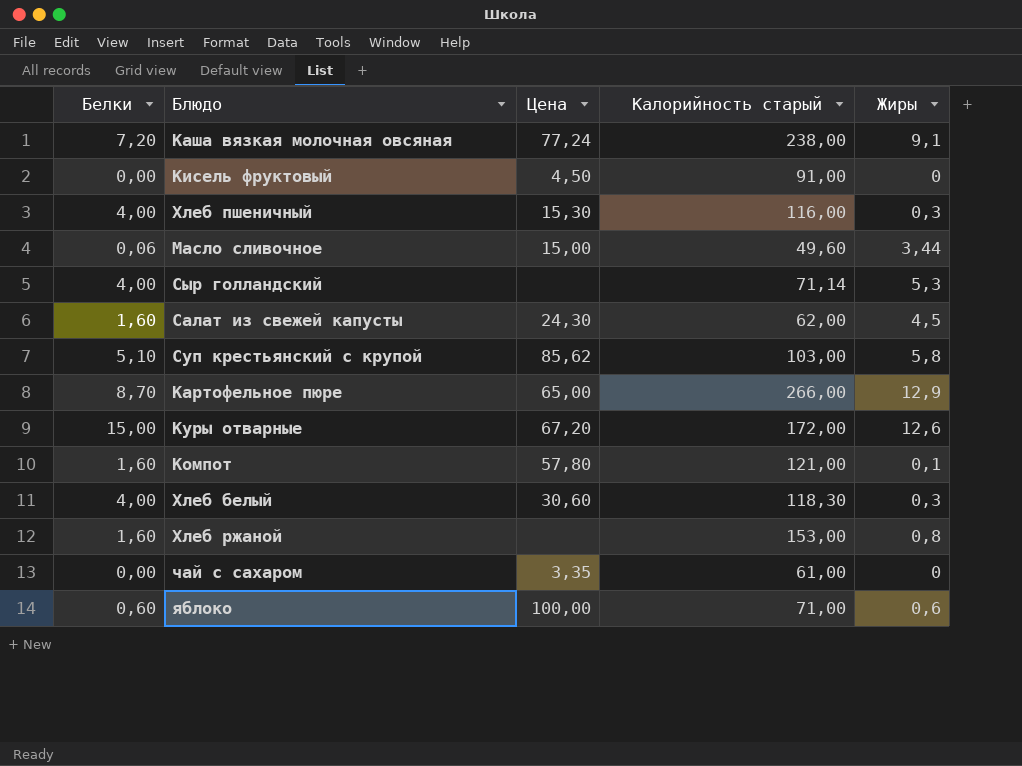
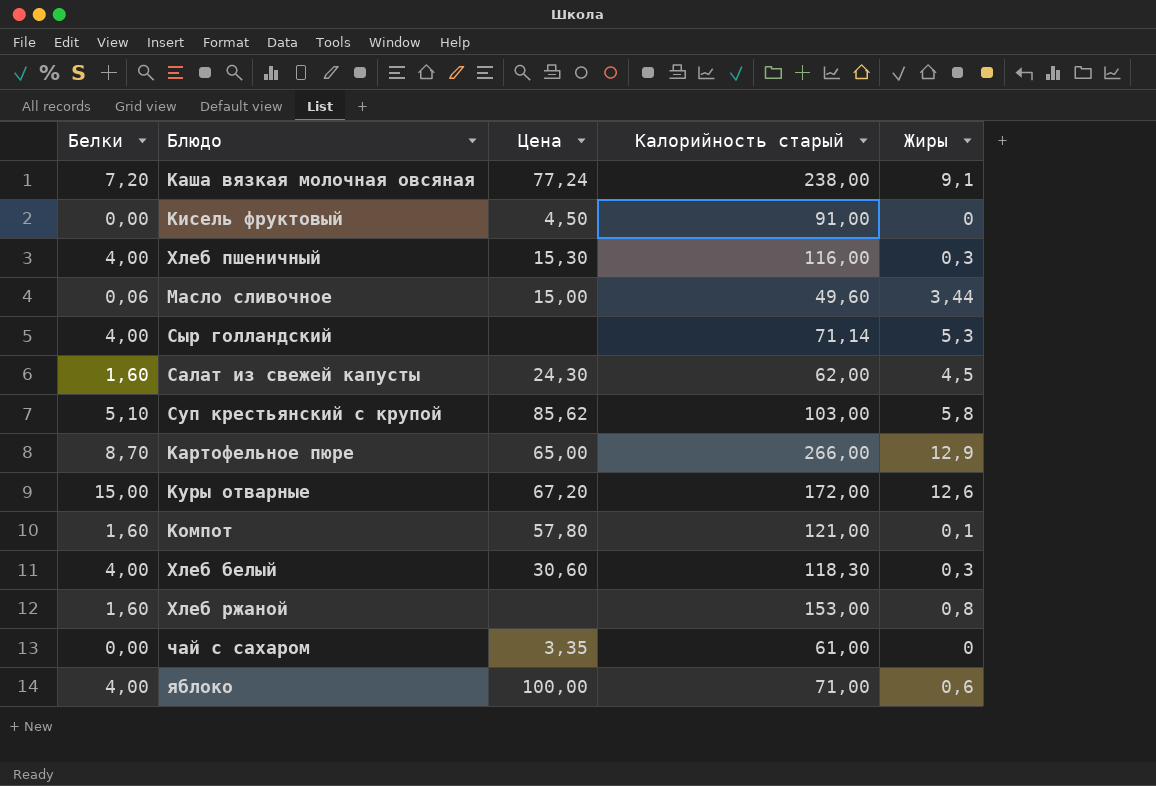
яблоко | Белки: 0,60 -> 4,00

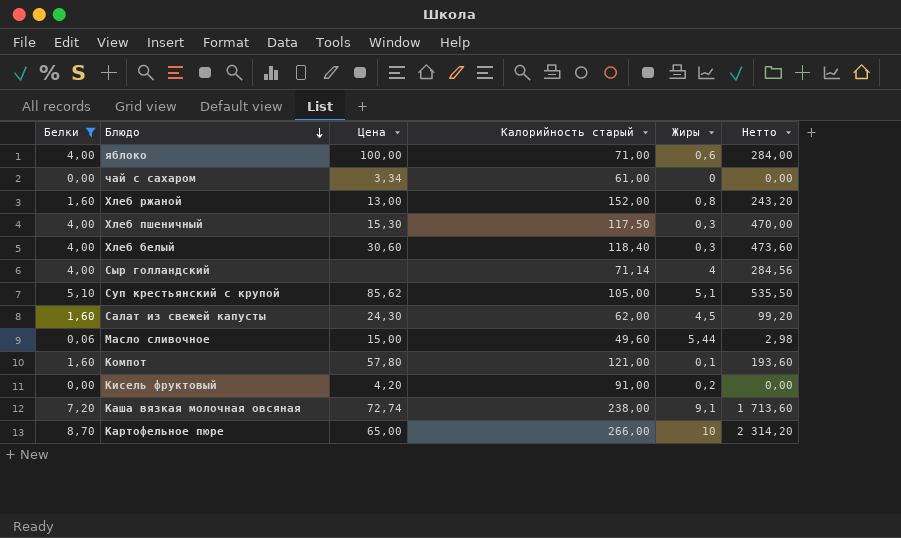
filter: none -> Белки != 15,00
row order: none -> Блюдо descending
column Нетто | formula: none -> [Белки] * [Калорийность старый]
чай с сахаром | Цена: 3,35 -> 3,34
Хлеб ржаной | Цена: none -> 13,00
Хлеб ржаной | Калорийность старый: 153,00 -> 152,00
Хлеб пшеничный | Калорийность старый: 116,00 -> 117,50
Хлеб белый | Калорийность старый: 118,30 -> 118,40
Сыр голландский | Жиры: 5,3 -> 4
Суп крестьянский с крупой | Калорийность старый: 103,00 -> 105,00
Суп крестьянский с крупой | Жиры: 5,8 -> 5,1
Масло сливочное | Жиры: 3,44 -> 5,44
Кисель фруктовый | Цена: 4,50 -> 4,20
Кисель фруктовый | Жиры: 0 -> 0,2
Каша вязкая молочная овсяная | Цена: 77,24 -> 72,74
Картофельное пюре | Жиры: 12,9 -> 10

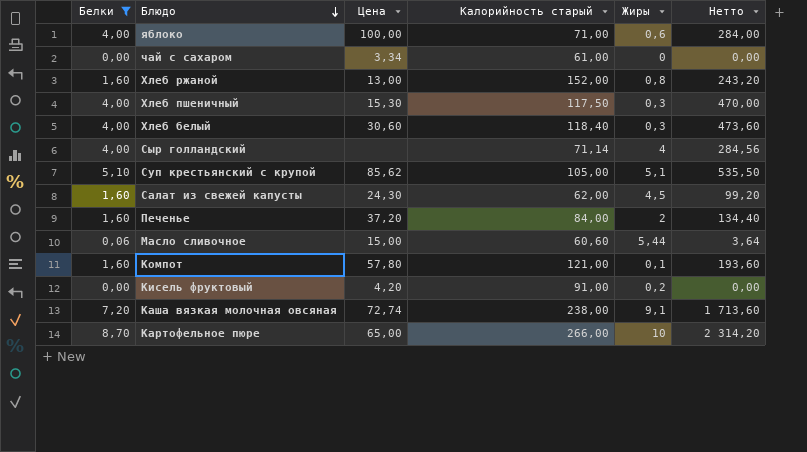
row Печенье: none -> 1,60 | 37,20 | 84,00 | 2 | 134,40
Масло сливочное | Калорийность старый: 49,60 -> 60,60
Масло сливочное | Нетто: 2,98 -> 3,64

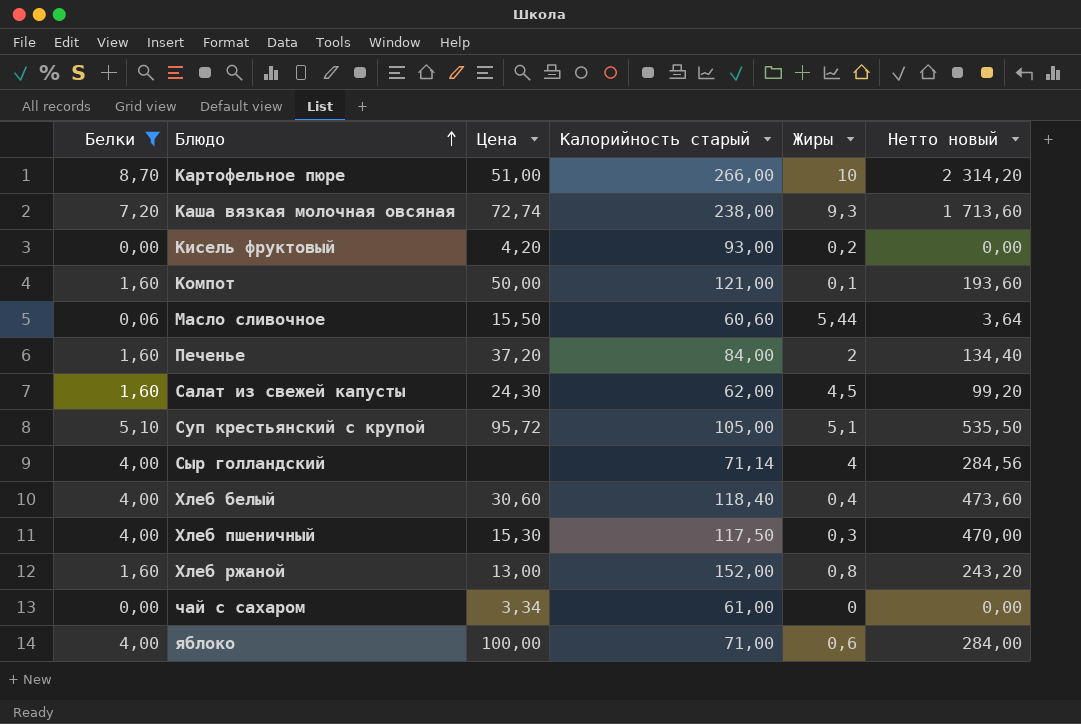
row order: Блюдо descending -> Блюдо ascending
column name: Нетто -> Нетто новый
Картофельное пюре | Цена: 65,00 -> 51,00
Каша вязкая молочная овсяная | Жиры: 9,1 -> 9,3
Кисель фруктовый | Калорийность старый: 91,00 -> 93,00
Компот | Цена: 57,80 -> 50,00
Масло сливочное | Цена: 15,00 -> 15,50
Суп крестьянский с крупой | Цена: 85,62 -> 95,72
Хлеб белый | Жиры: 0,3 -> 0,4

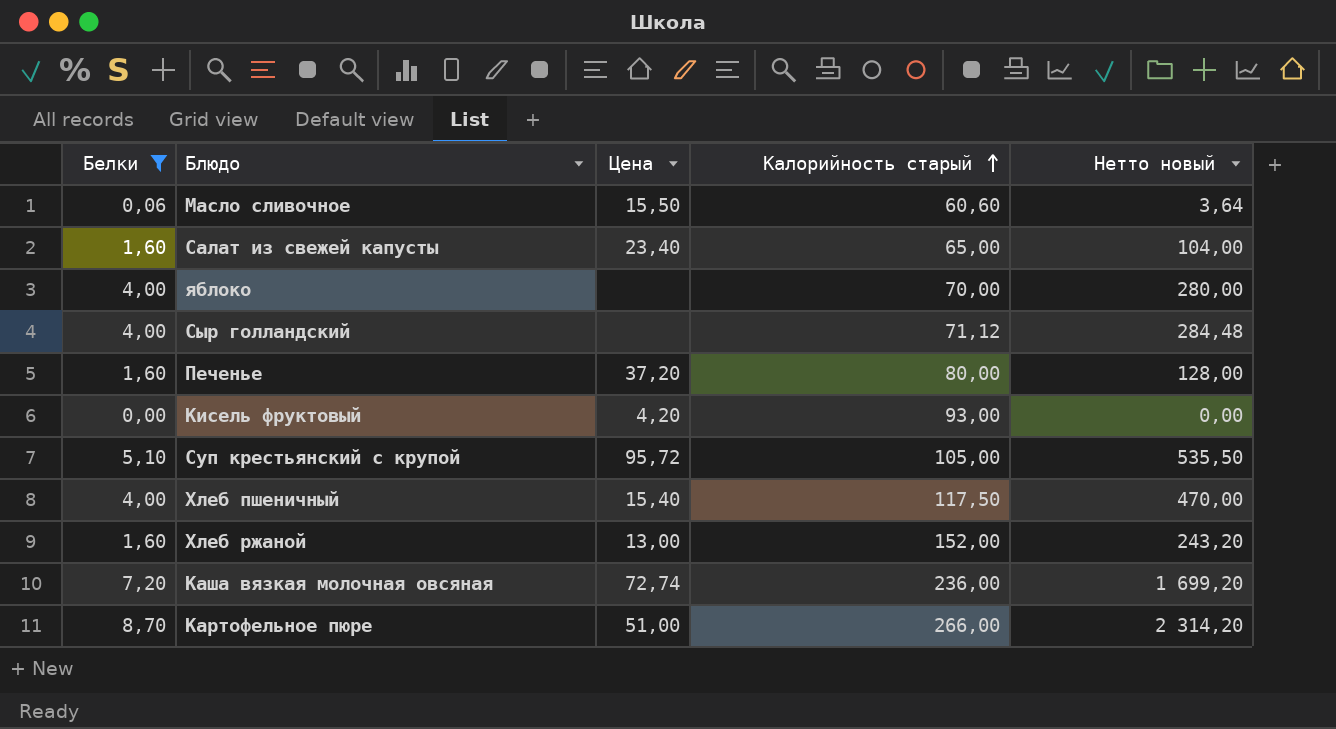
row order: Блюдо ascending -> Калорийность старый ascending
column Жиры | position: 5 -> none
row Компот: 1,60 | 50,00 | 121,00 | 0,1 | 193,60 -> none
row Хлеб белый: 4,00 | 30,60 | 118,40 | 0,4 | 473,60 -> none
row чай с сахаром: 0,00 | 3,34 | 61,00 | 0 | 0,00 -> none
Салат из свежей капусты | Цена: 24,30 -> 23,40
Салат из свежей капусты | Калорийность старый: 62,00 -> 65,00
Салат из свежей капусты | Нетто новый: 99,20 -> 104,00
яблоко | Цена: 100,00 -> none
яблоко | Калорийность старый: 71,00 -> 70,00
яблоко | Нетто новый: 284,00 -> 280,00
Сыр голландский | Калорийность старый: 71,14 -> 71,12
Сыр голландский | Нетто новый: 284,56 -> 284,48
Печенье | Калорийность старый: 84,00 -> 80,00
Печенье | Нетто новый: 134,40 -> 128,00
Хлеб пшеничный | Цена: 15,30 -> 15,40
Каша вязкая молочная овсяная | Калорийность старый: 238,00 -> 236,00
Каша вязкая молочная овсяная | Нетто новый: 1 713,60 -> 1 699,20

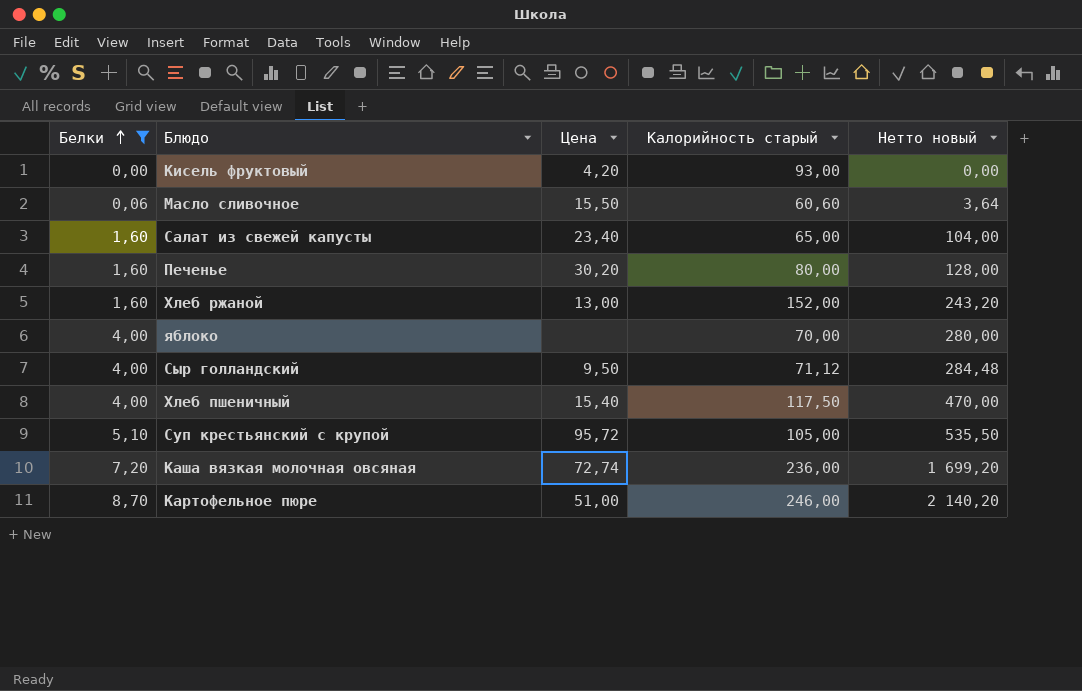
row order: Калорийность старый ascending -> Белки ascending
Печенье | Цена: 37,20 -> 30,20
Сыр голландский | Цена: none -> 9,50
Картофельное пюре | Калорийность старый: 266,00 -> 246,00
Картофельное пюре | Нетто новый: 2 314,20 -> 2 140,20

